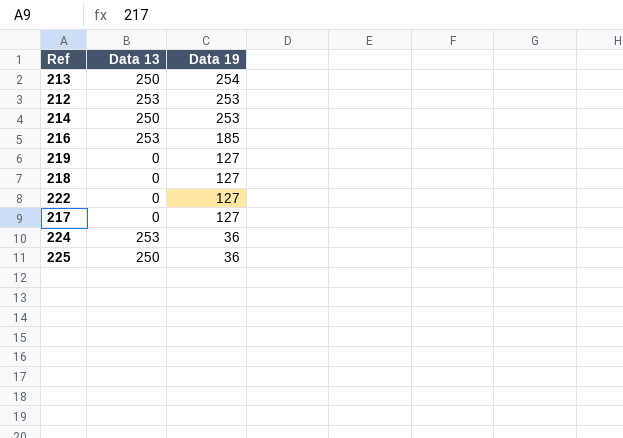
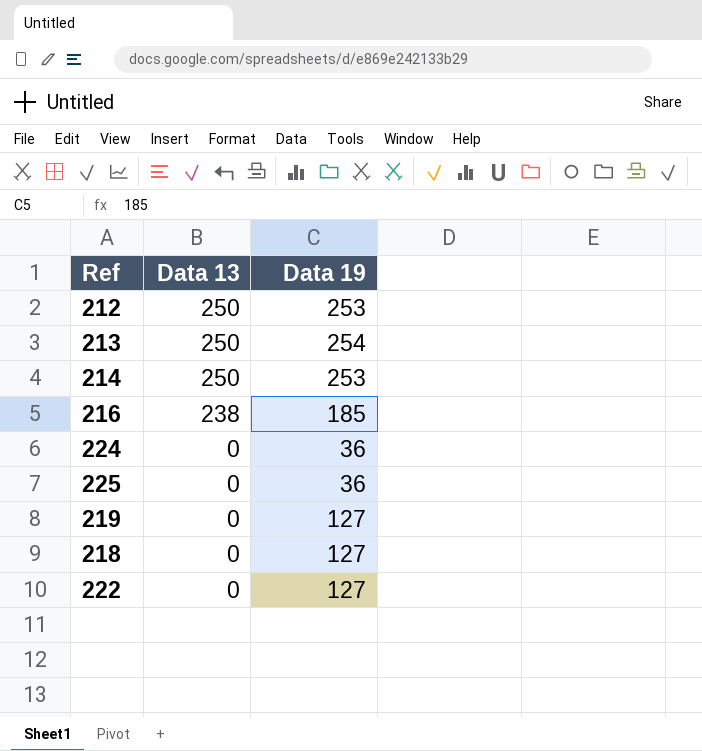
row order: Data 19 descending -> Data 13 descending
row 217: 0 | 127 -> none
212 | Data 13: 253 -> 250
216 | Data 13: 253 -> 238
224 | Data 13: 253 -> 0
225 | Data 13: 250 -> 0

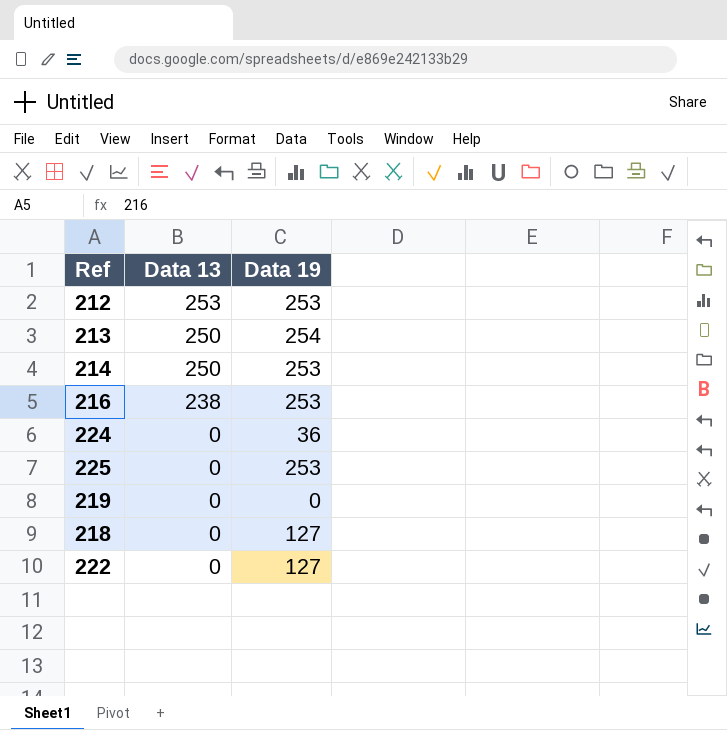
212 | Data 13: 250 -> 253
216 | Data 19: 185 -> 253
225 | Data 19: 36 -> 253
219 | Data 19: 127 -> 0

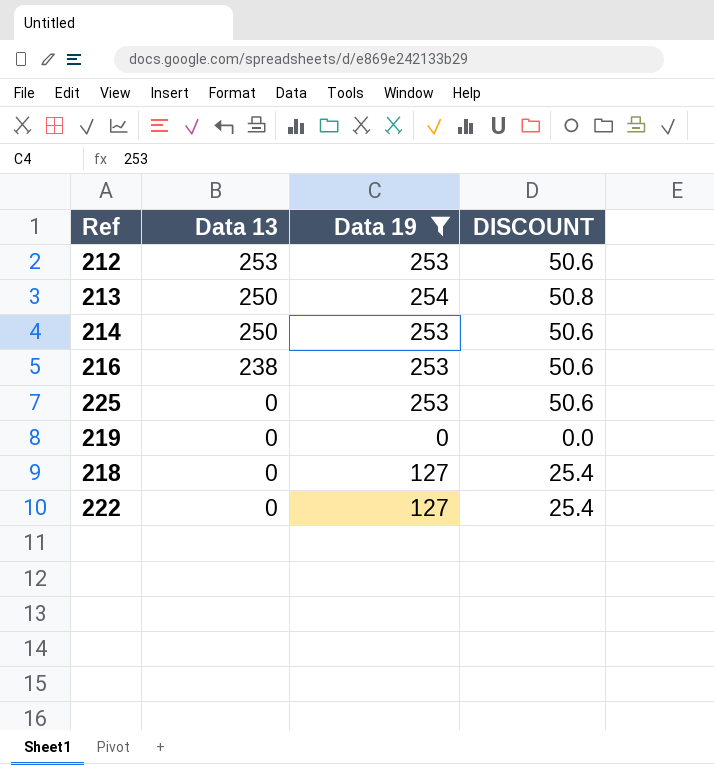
filter: none -> Data 19 != 36
column DISCOUNT | formula: none -> [Data 19] * 0.2

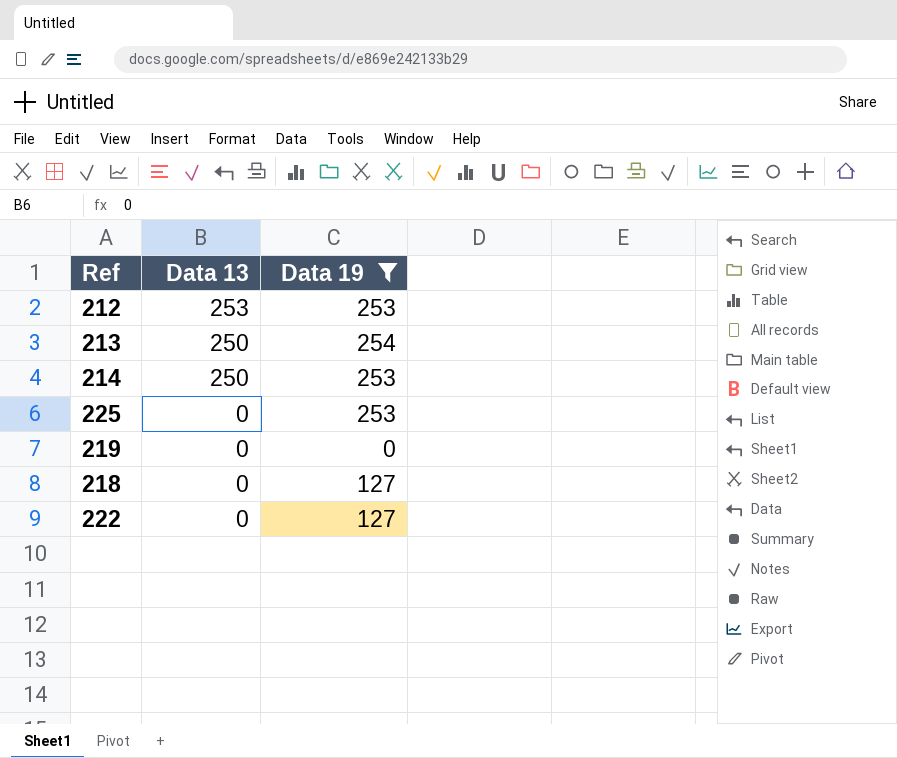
column DISCOUNT | formula: [Data 19] * 0.2 -> none
row 216: 238 | 253 | 50.6 -> none

